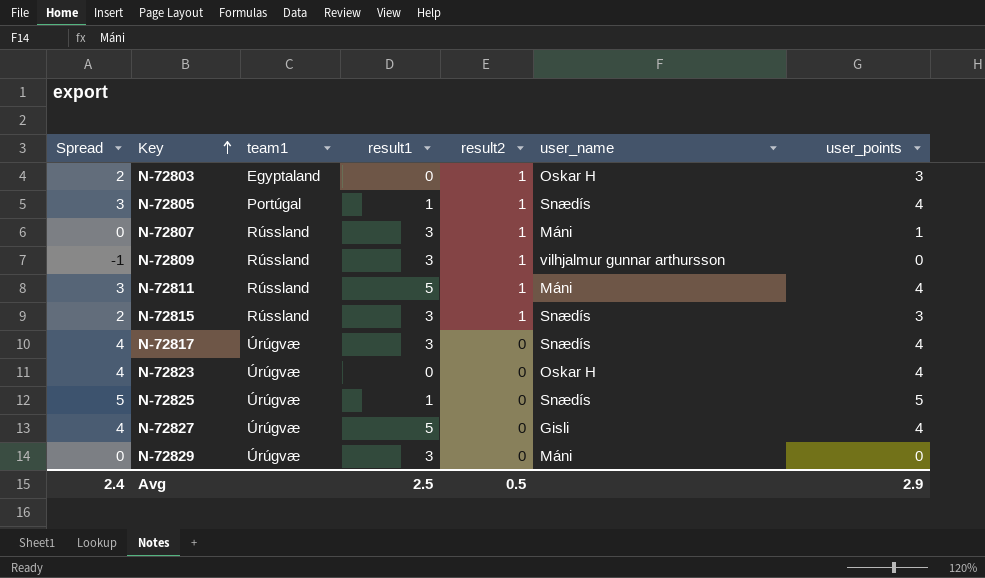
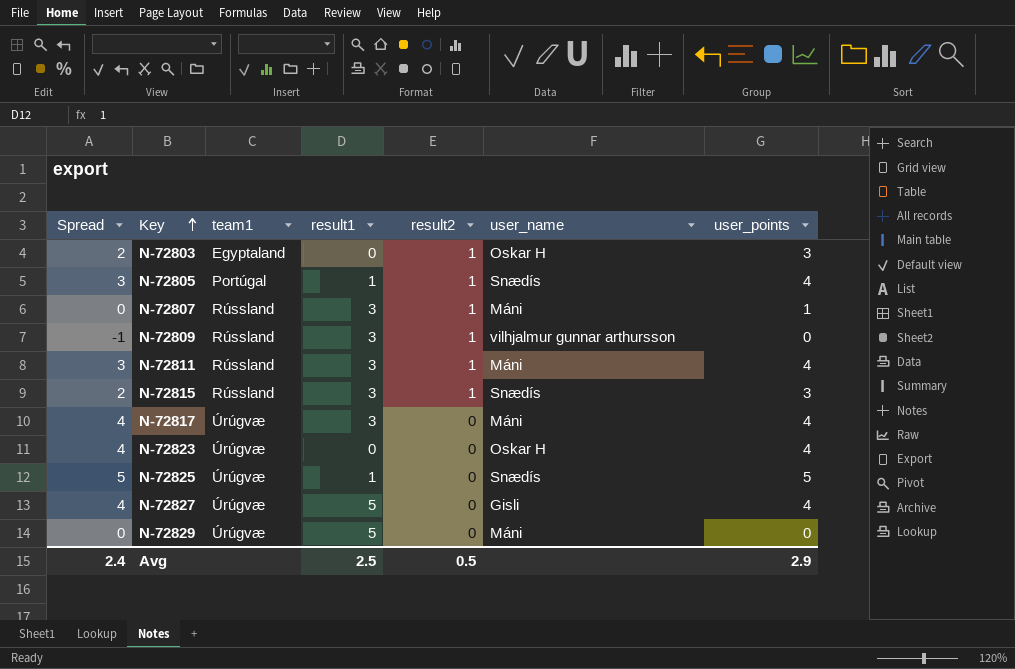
N-72811 | result1: 5 -> 3
N-72817 | user_name: Snædís -> Máni
N-72829 | result1: 3 -> 5

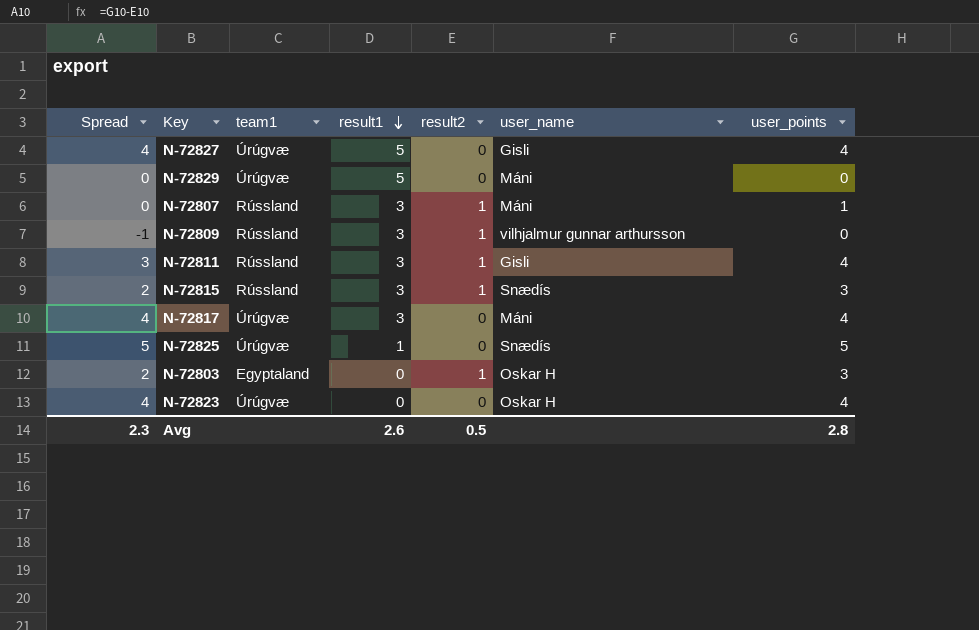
row order: Key ascending -> result1 descending
row N-72805: 3 | Portúgal | 1 | 1 | Snædís | 4 -> none
N-72811 | user_name: Máni -> Gisli
Avg | Spread: 2.4 -> 2.3
Avg | result1: 2.5 -> 2.6
Avg | user_points: 2.9 -> 2.8

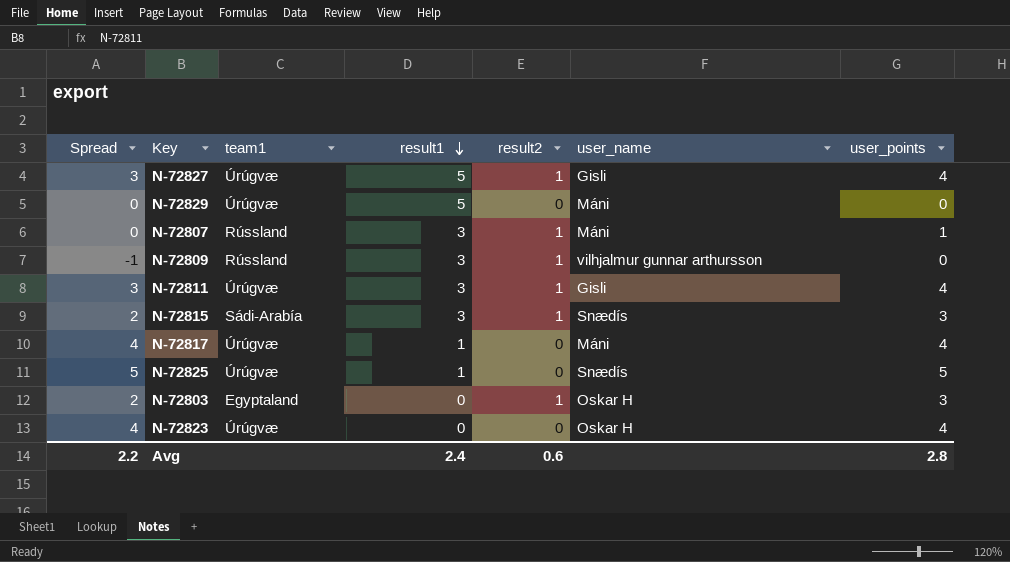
N-72827 | Spread: 4 -> 3
N-72827 | result2: 0 -> 1
N-72811 | team1: Rússland -> Úrúgvæ
N-72815 | team1: Rússland -> Sádi-Arabía
N-72817 | result1: 3 -> 1
Avg | Spread: 2.3 -> 2.2
Avg | result1: 2.6 -> 2.4
Avg | result2: 0.5 -> 0.6

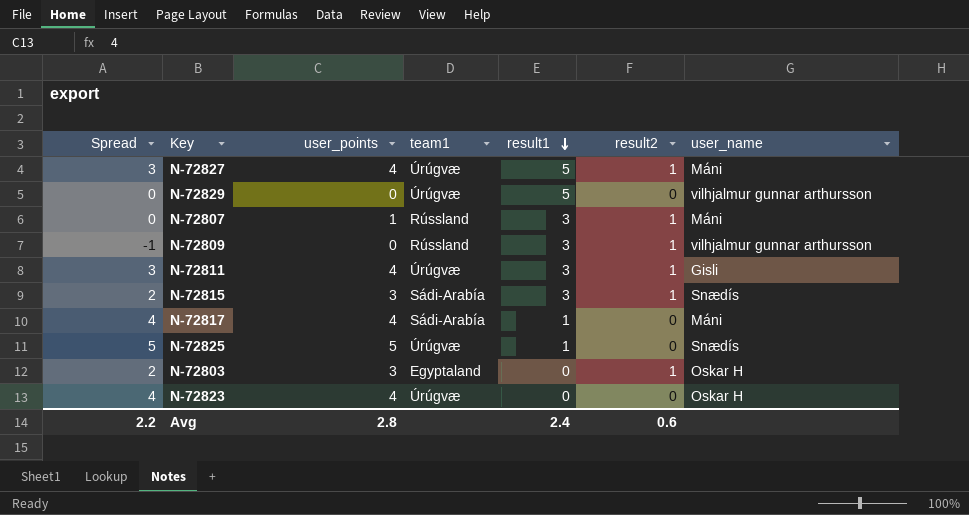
column user_points | position: 7 -> 3
N-72827 | user_name: Gisli -> Máni
N-72829 | user_name: Máni -> vilhjalmur gunnar arthursson
N-72817 | team1: Úrúgvæ -> Sádi-Arabía

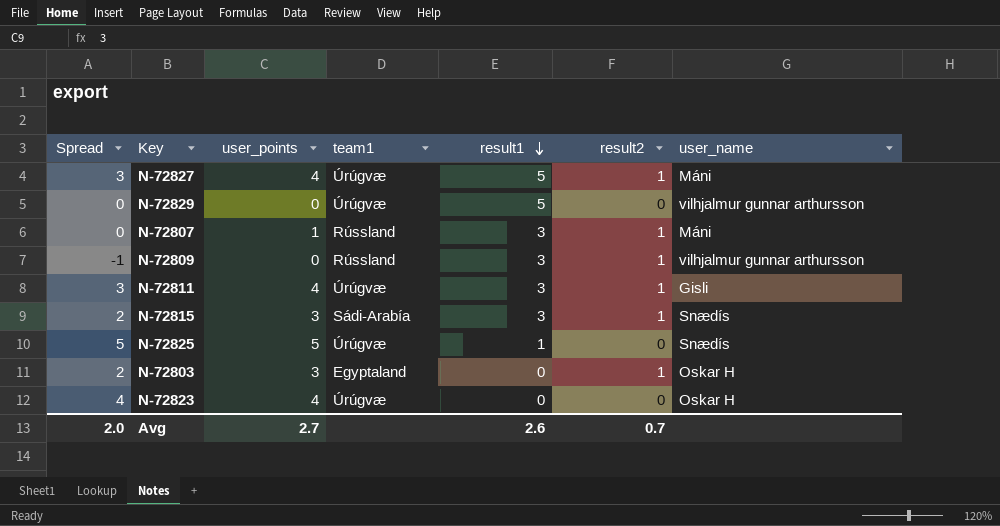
row N-72817: 4 | 4 | Sádi-Arabía | 1 | 0 | Máni -> none
Avg | Spread: 2.2 -> 2.0
Avg | user_points: 2.8 -> 2.7
Avg | result1: 2.4 -> 2.6
Avg | result2: 0.6 -> 0.7

